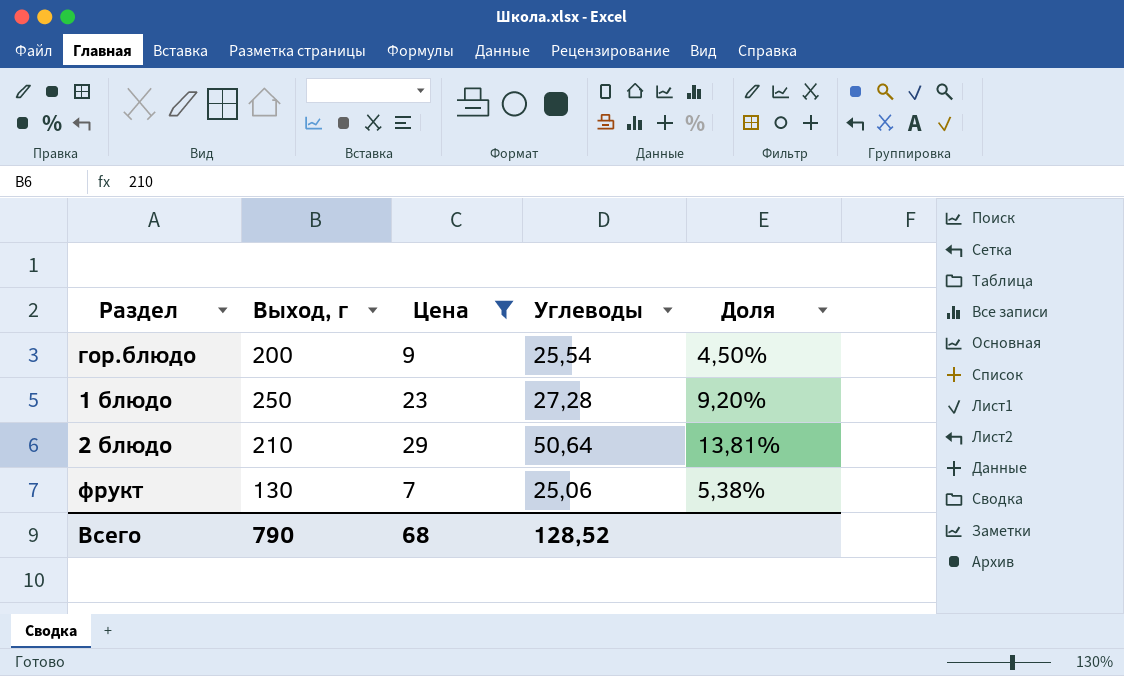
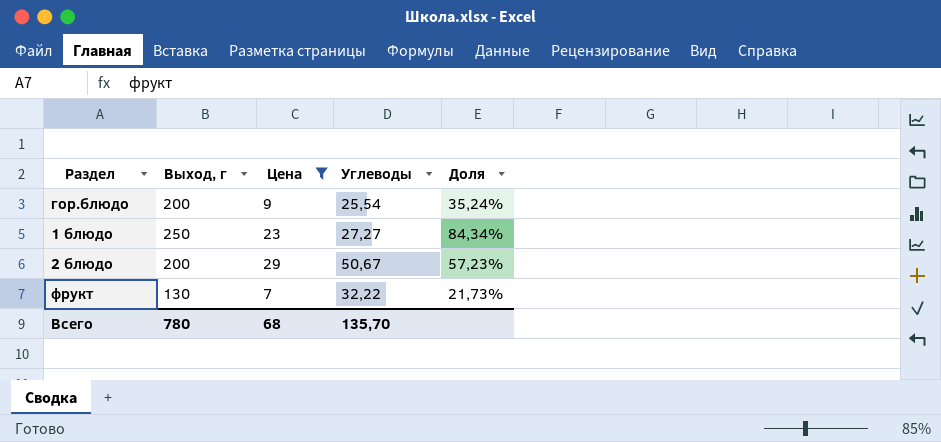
column Доля | formula: [Цена] / [Выход, г] -> [Цена] / [Углеводы]
1 блюдо | Углеводы: 27,28 -> 27,27
2 блюдо | Выход, г: 210 -> 200
2 блюдо | Углеводы: 50,64 -> 50,67
фрукт | Углеводы: 25,06 -> 32,22
Всего | Выход, г: 790 -> 780
Всего | Углеводы: 128,52 -> 135,70

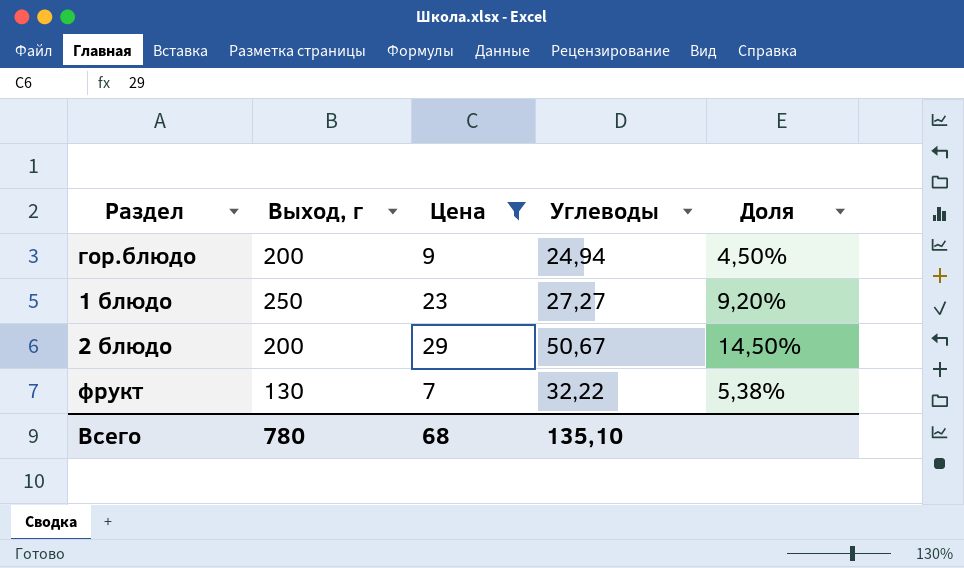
column Доля | formula: [Цена] / [Углеводы] -> [Цена] / [Выход, г]
гор.блюдо | Углеводы: 25,54 -> 24,94
Всего | Углеводы: 135,70 -> 135,10

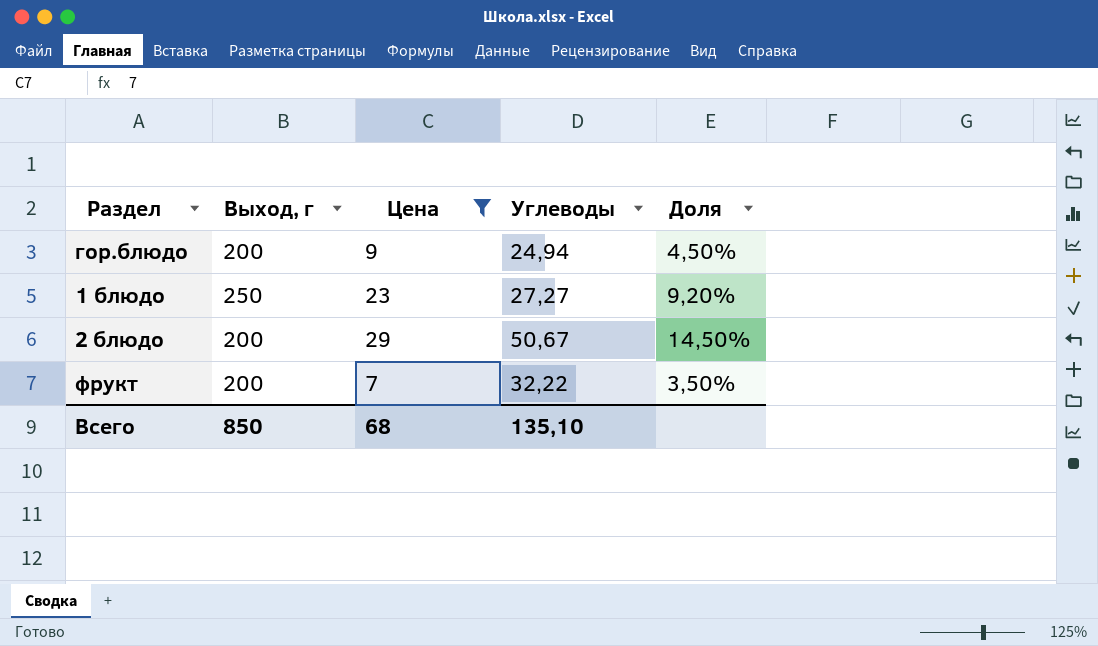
фрукт | Выход, г: 130 -> 200
фрукт | Доля: 5,38% -> 3,50%
Всего | Выход, г: 780 -> 850

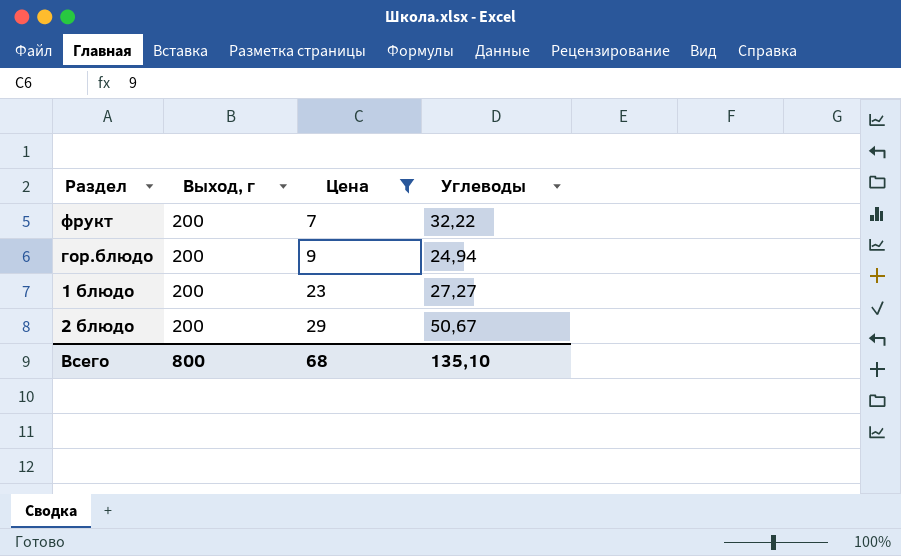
row order: none -> Цена ascending
column Доля | formula: [Цена] / [Выход, г] -> none
1 блюдо | Выход, г: 250 -> 200
Всего | Выход, г: 850 -> 800

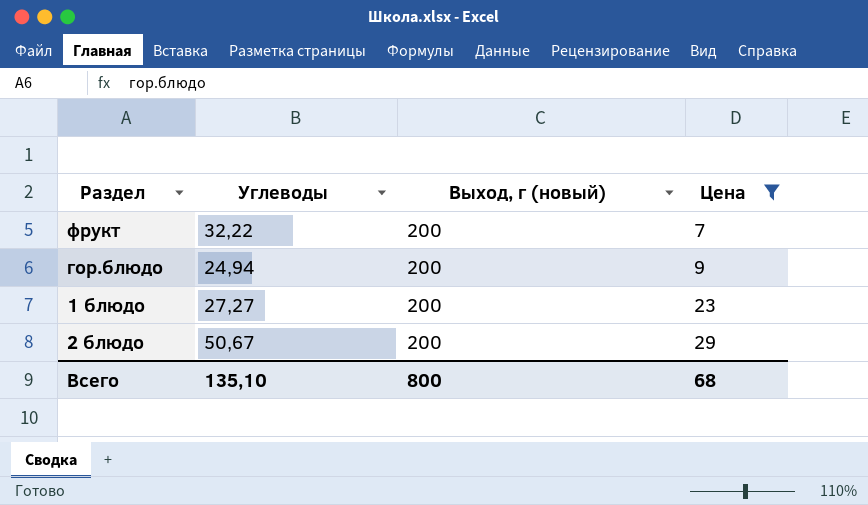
column Углеводы | position: 4 -> 2
column name: Выход, г -> Выход, г (новый)

